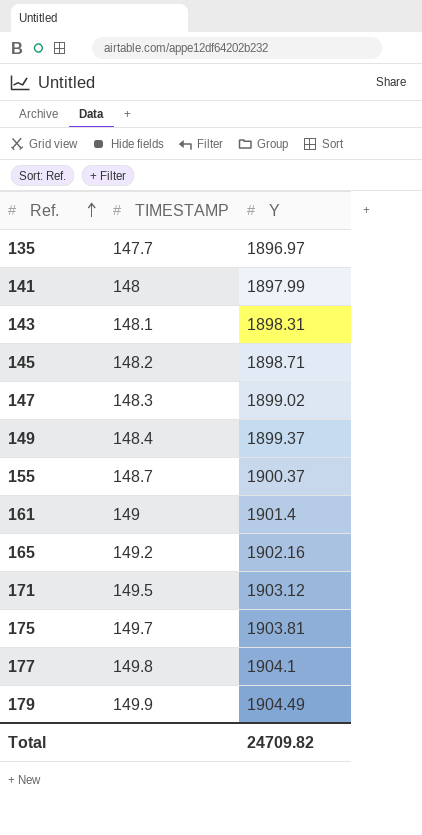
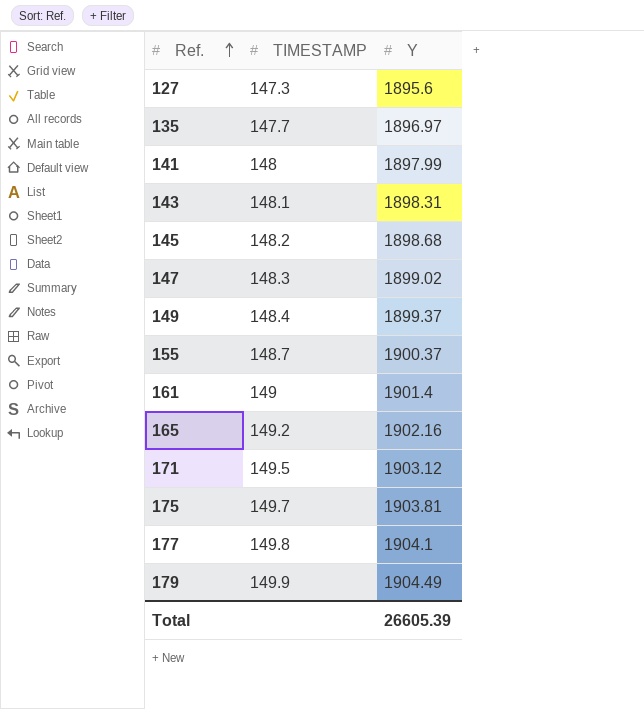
row 127: none -> 147.3 | 1895.6
145 | Y: 1898.71 -> 1898.68
Total | Y: 24709.82 -> 26605.39

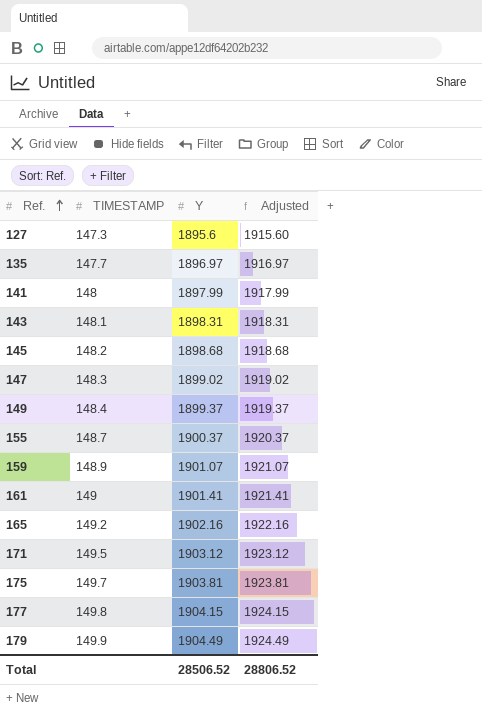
column Adjusted | formula: none -> [Y] + 20
row 159: none -> 148.9 | 1901.07 | 1921.07
161 | Y: 1901.4 -> 1901.41
177 | Y: 1904.1 -> 1904.15
Total | Y: 26605.39 -> 28506.52

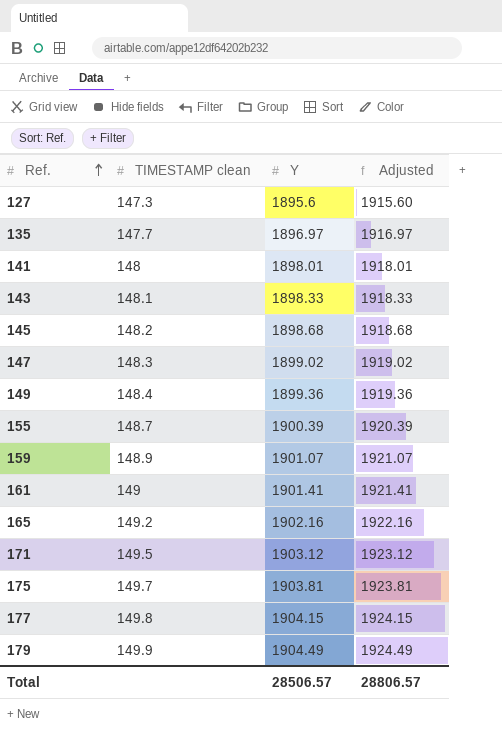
column name: TIMESTAMP -> TIMESTAMP clean
141 | Y: 1897.99 -> 1898.01
141 | Adjusted: 1917.99 -> 1918.01
143 | Y: 1898.31 -> 1898.33
143 | Adjusted: 1918.31 -> 1918.33
149 | Y: 1899.37 -> 1899.36
149 | Adjusted: 1919.37 -> 1919.36
155 | Y: 1900.37 -> 1900.39
155 | Adjusted: 1920.37 -> 1920.39
Total | Y: 28506.52 -> 28506.57
Total | Adjusted: 28806.52 -> 28806.57

